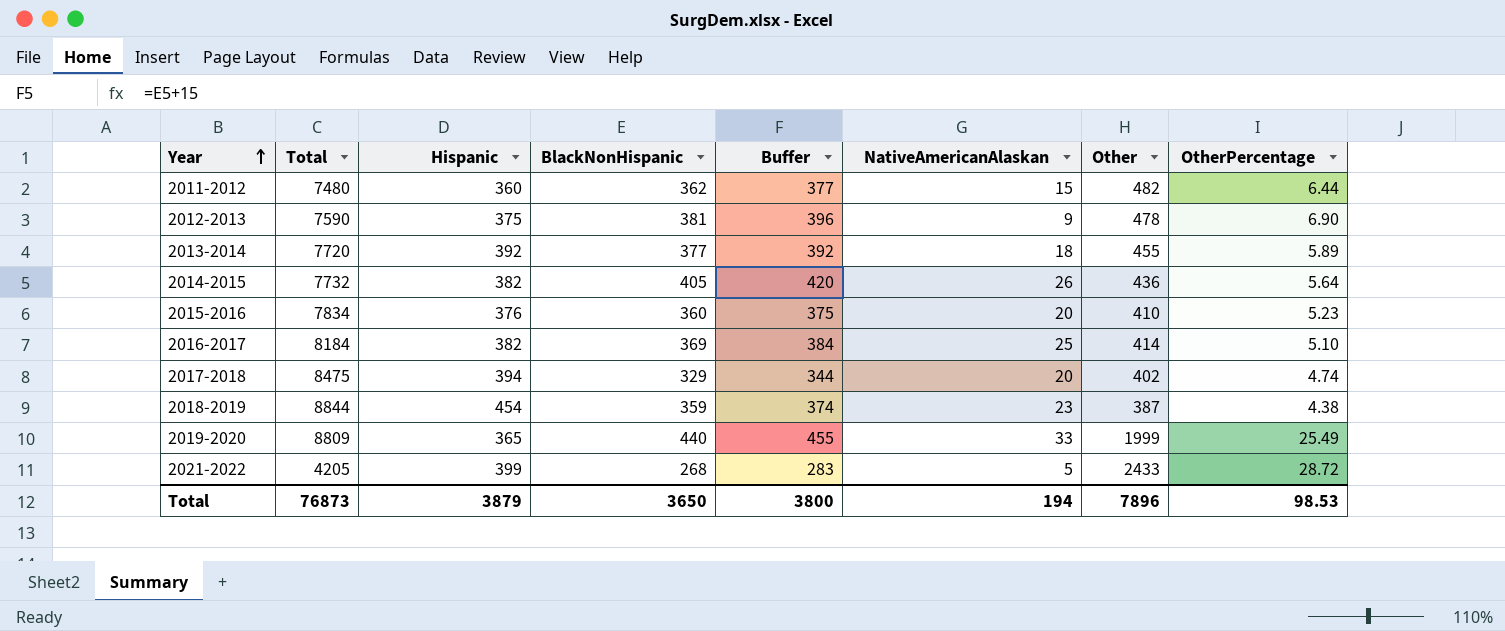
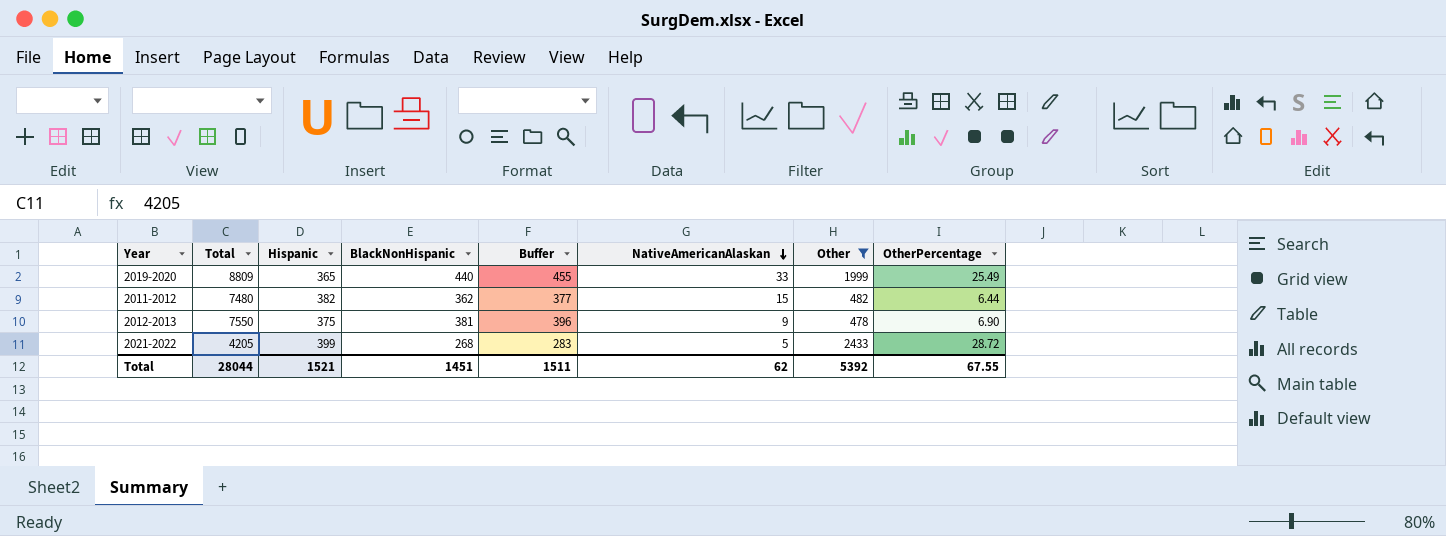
filter: none -> Other >= 478
row order: Year ascending -> NativeAmericanAlaskan descending
2011-2012 | Hispanic: 360 -> 382
2012-2013 | Total: 7590 -> 7550
Total | Total: 76873 -> 28044
Total | Hispanic: 3879 -> 1521
Total | BlackNonHispanic: 3650 -> 1451
Total | Buffer: 3800 -> 1511
Total | NativeAmericanAlaskan: 194 -> 62
Total | Other: 7896 -> 5392
Total | OtherPercentage: 98.53 -> 67.55

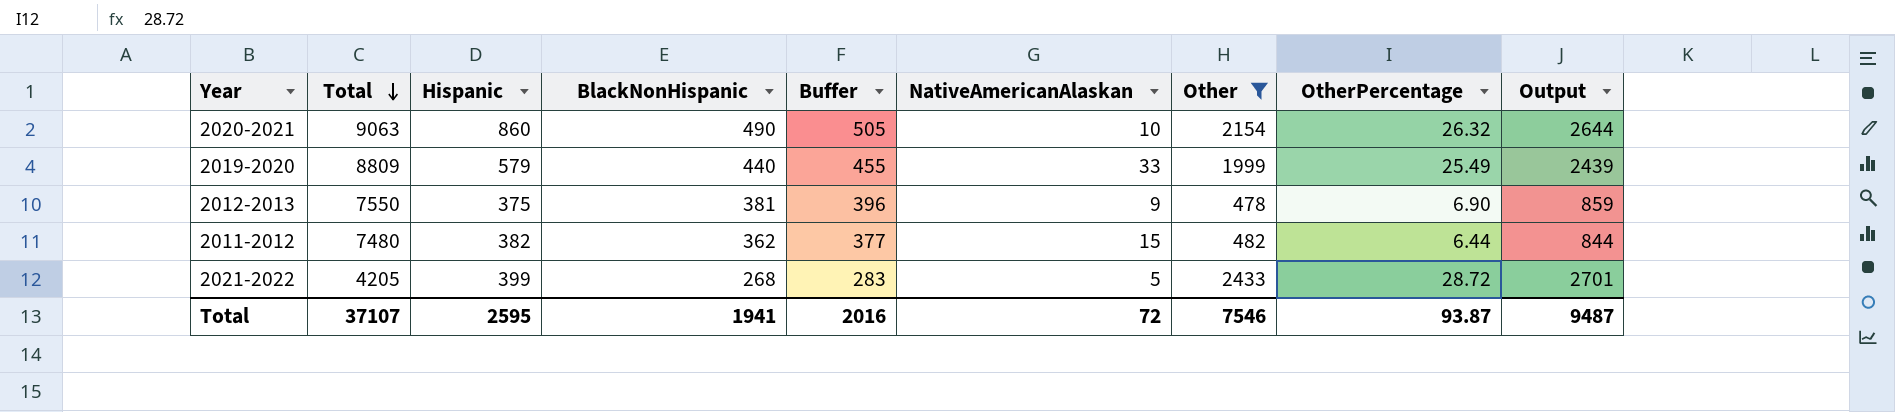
row order: NativeAmericanAlaskan descending -> Total descending
column Output | formula: none -> [BlackNonHispanic] + [Other]
row 2020-2021: none -> 9063 | 860 | 490 | 505 | 10 | 2154 | 26.32 | 2644
2019-2020 | Hispanic: 365 -> 579
Total | Total: 28044 -> 37107
Total | Hispanic: 1521 -> 2595
Total | BlackNonHispanic: 1451 -> 1941
Total | Buffer: 1511 -> 2016
Total | NativeAmericanAlaskan: 62 -> 72
Total | Other: 5392 -> 7546
Total | OtherPercentage: 67.55 -> 93.87

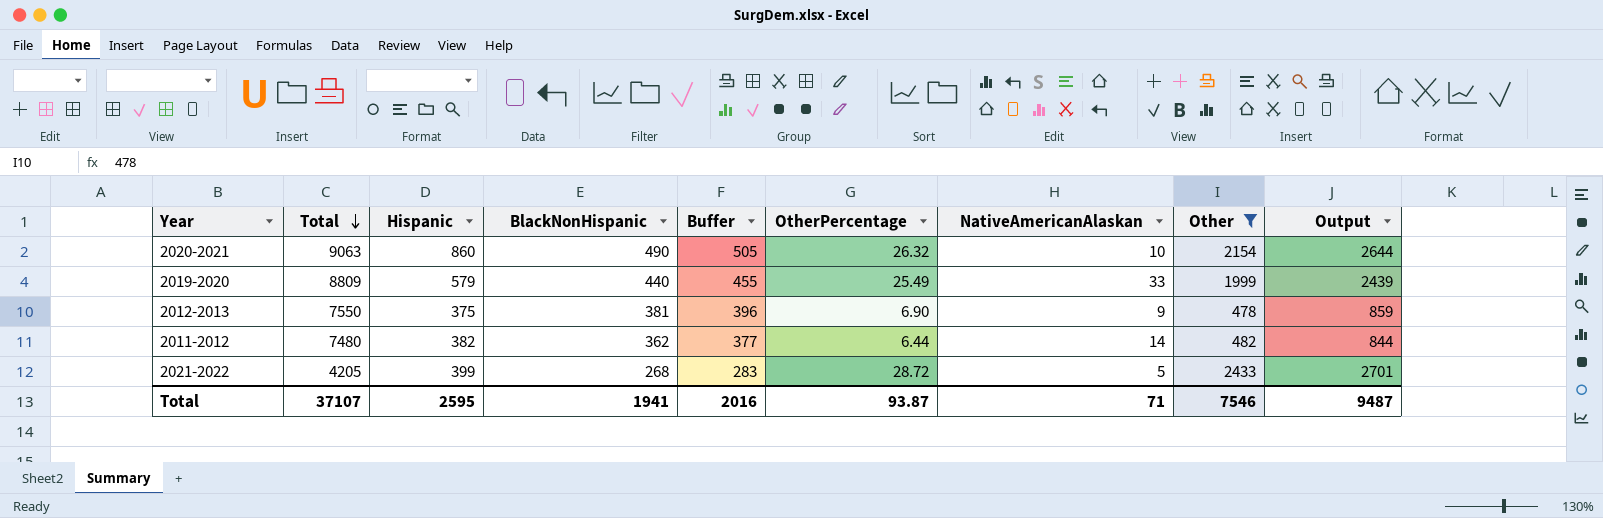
column OtherPercentage | position: 8 -> 6
2011-2012 | NativeAmericanAlaskan: 15 -> 14
Total | NativeAmericanAlaskan: 72 -> 71

